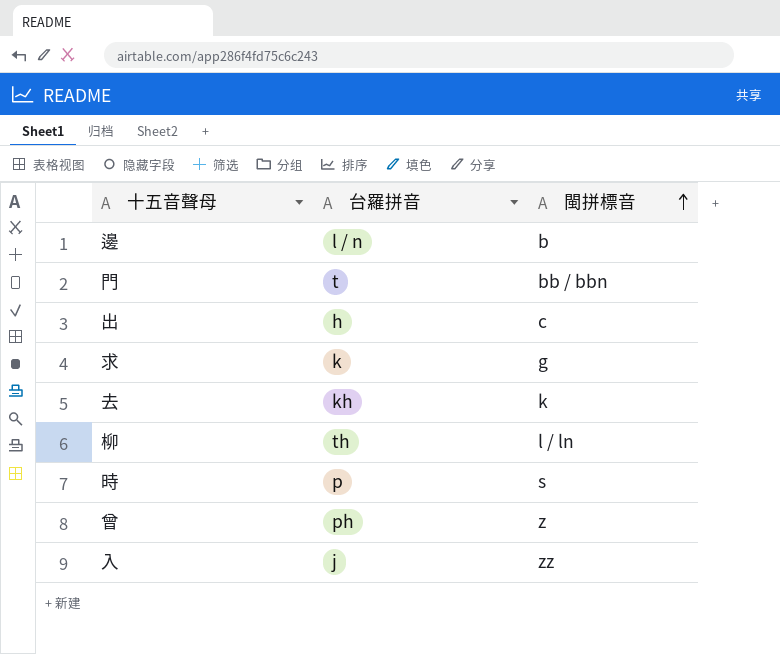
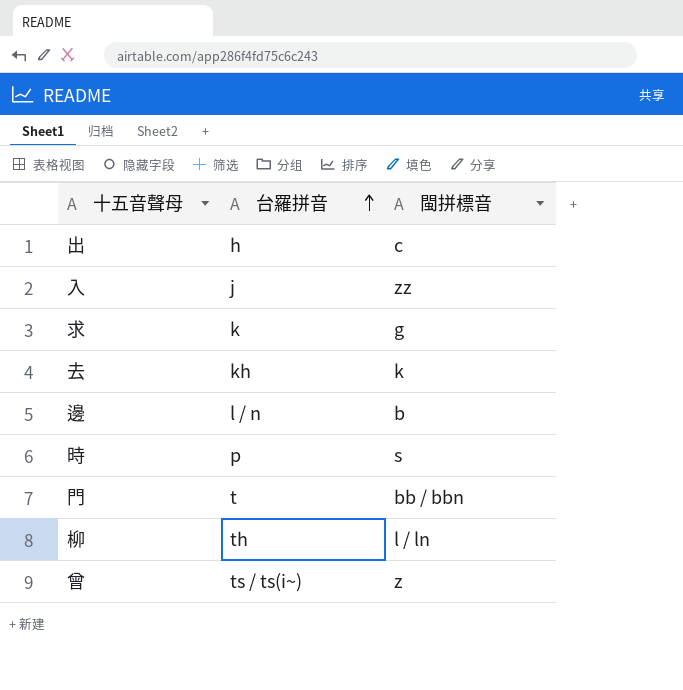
row order: 閩拼標音 ascending -> 台羅拼音 ascending
曾 | 台羅拼音: ph -> ts / ts(i~)

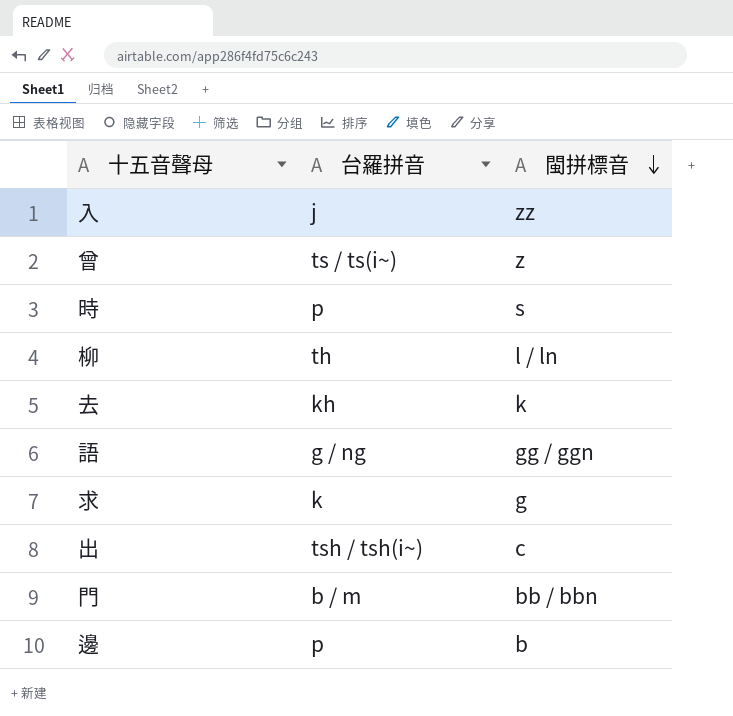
row order: 台羅拼音 ascending -> 閩拼標音 descending
row 語: none -> g / ng | gg / ggn
出 | 台羅拼音: h -> tsh / tsh(i~)
門 | 台羅拼音: t -> b / m
邊 | 台羅拼音: l / n -> p

